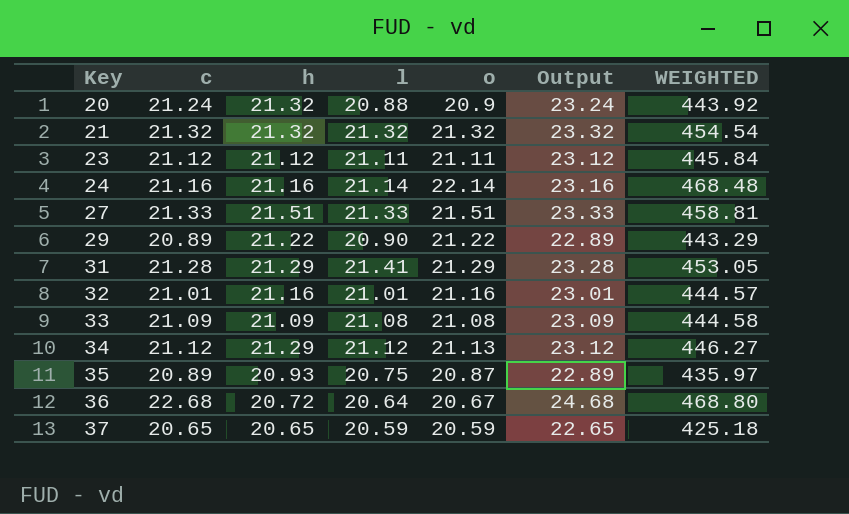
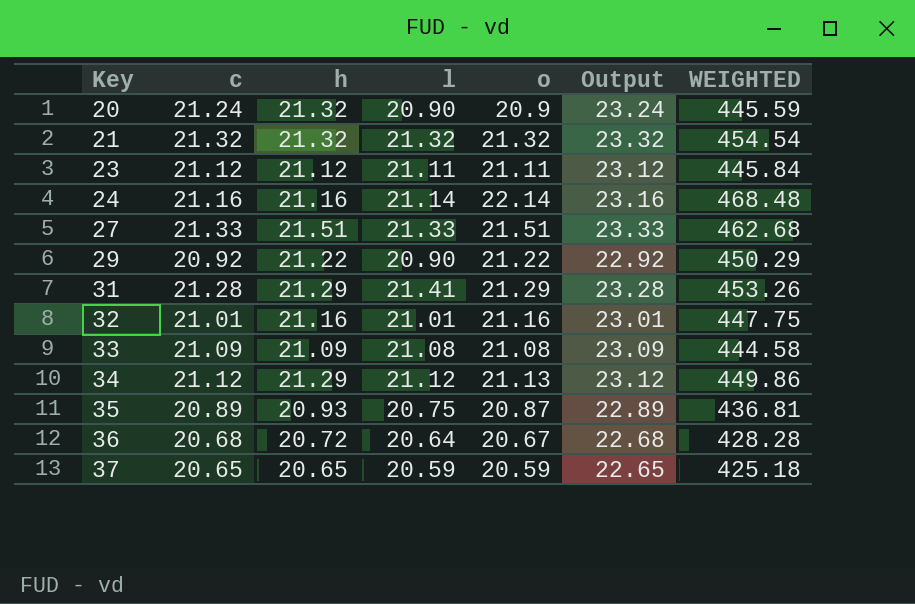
column WEIGHTED | formula: [c] * [o] -> [h] * [o]
20 | l: 20.88 -> 20.90
29 | c: 20.89 -> 20.92
29 | Output: 22.89 -> 22.92
36 | c: 22.68 -> 20.68
36 | Output: 24.68 -> 22.68

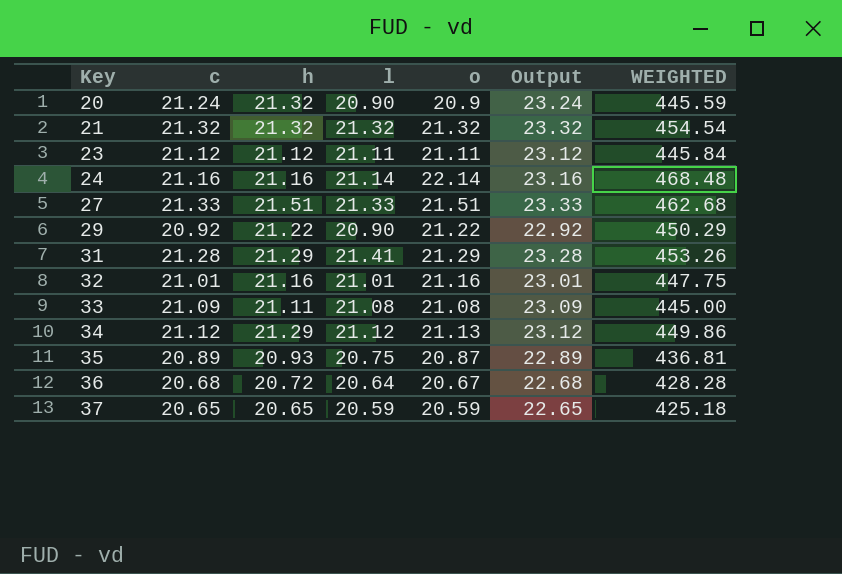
33 | h: 21.09 -> 21.11
33 | WEIGHTED: 444.58 -> 445.00

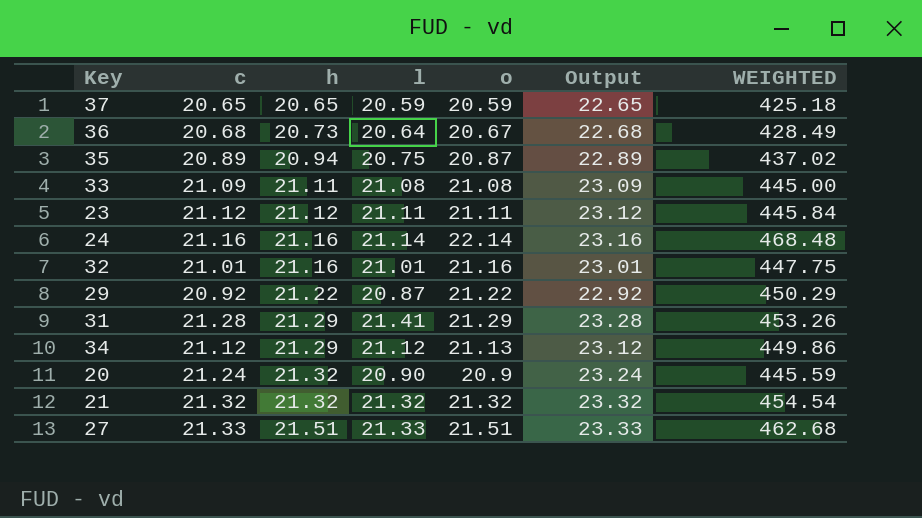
row order: Key ascending -> h ascending
36 | h: 20.72 -> 20.73
36 | WEIGHTED: 428.28 -> 428.49
35 | h: 20.93 -> 20.94
35 | WEIGHTED: 436.81 -> 437.02
29 | l: 20.90 -> 20.87

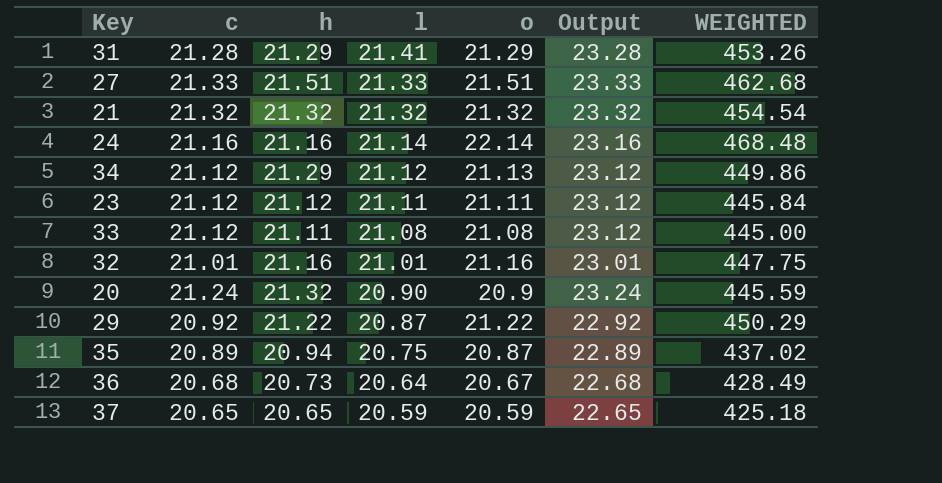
row order: h ascending -> l descending
33 | c: 21.09 -> 21.12
33 | Output: 23.09 -> 23.12

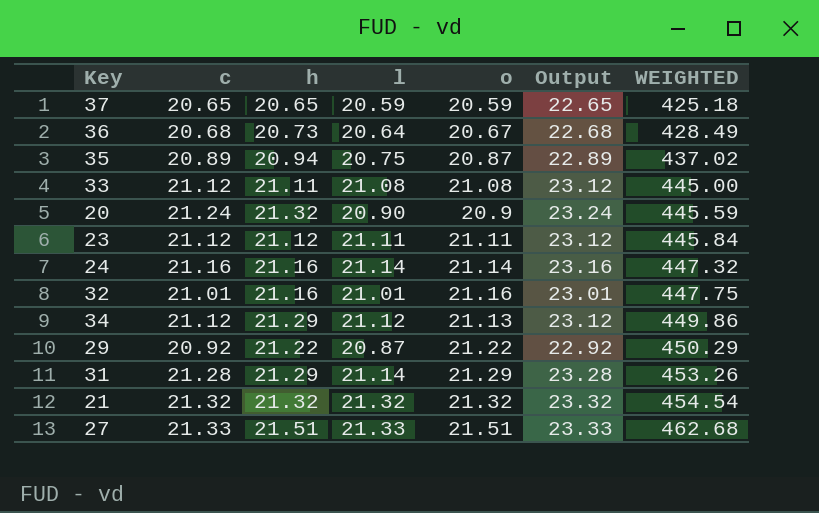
row order: l descending -> WEIGHTED ascending
24 | o: 22.14 -> 21.14
24 | WEIGHTED: 468.48 -> 447.32
31 | l: 21.41 -> 21.14

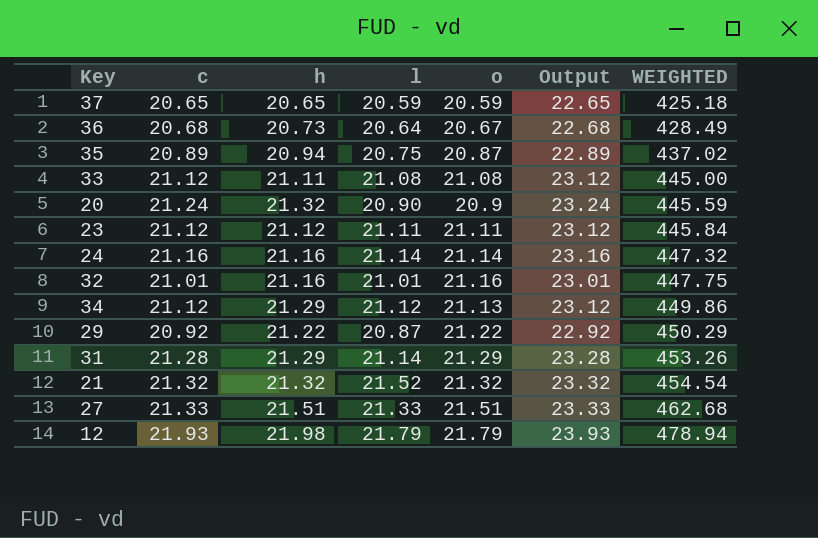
21 | l: 21.32 -> 21.52
row 12: none -> 21.93 | 21.98 | 21.79 | 21.79 | 23.93 | 478.94

